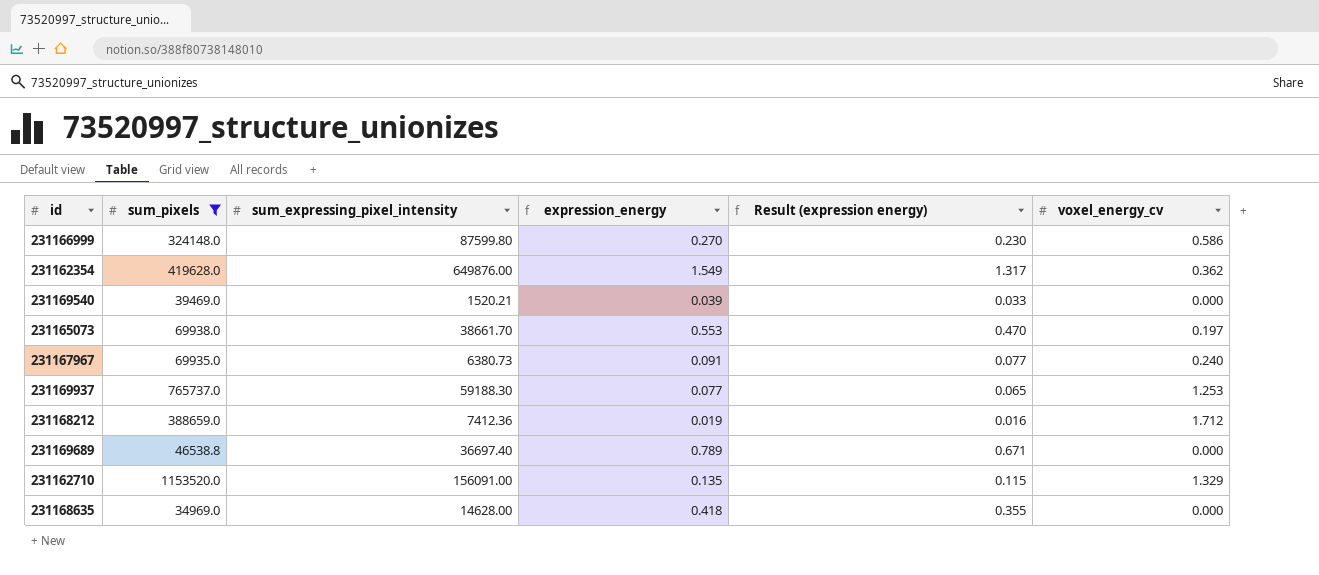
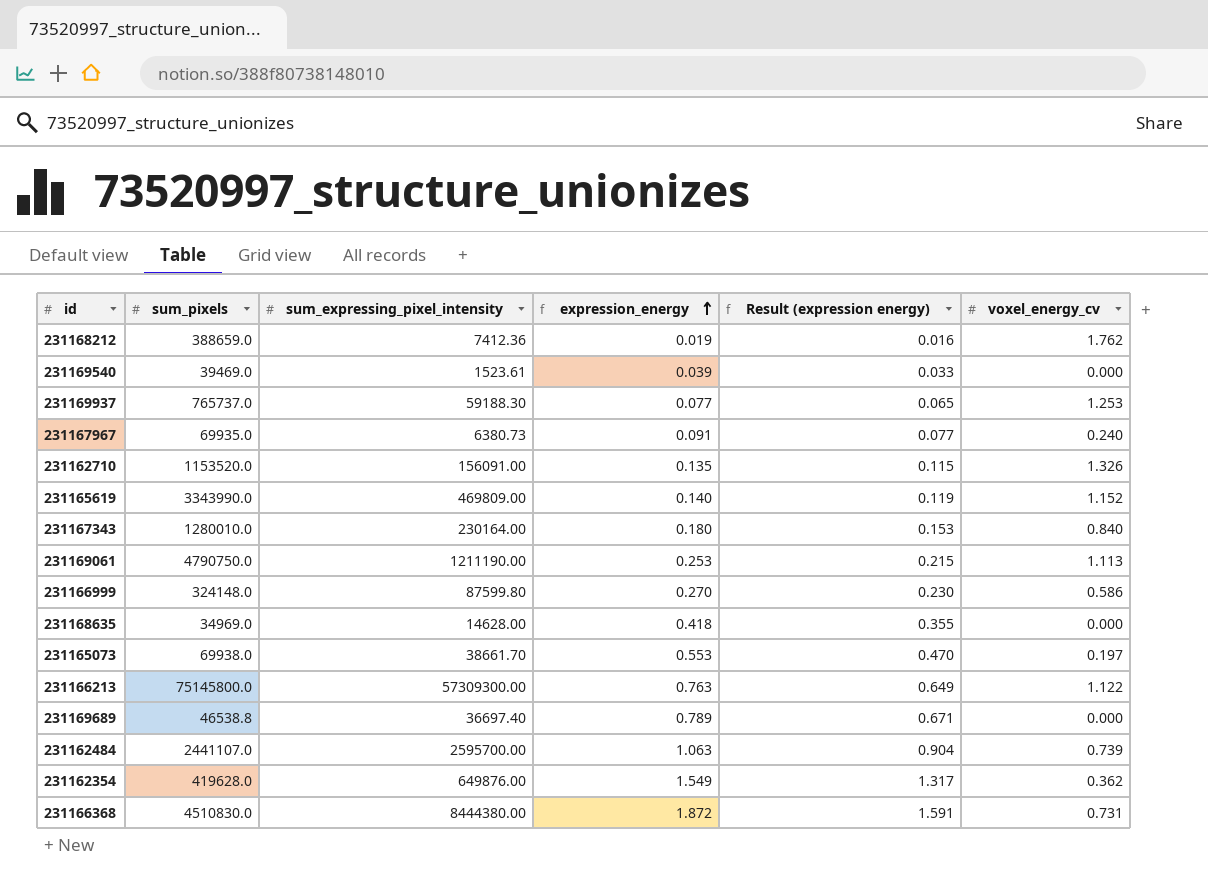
filter: sum_pixels <= 1153520.0 -> none
row order: none -> expression_energy ascending
231168212 | voxel_energy_cv: 1.712 -> 1.762
231169540 | sum_expressing_pixel_intensity: 1520.21 -> 1523.61
231162710 | voxel_energy_cv: 1.329 -> 1.326

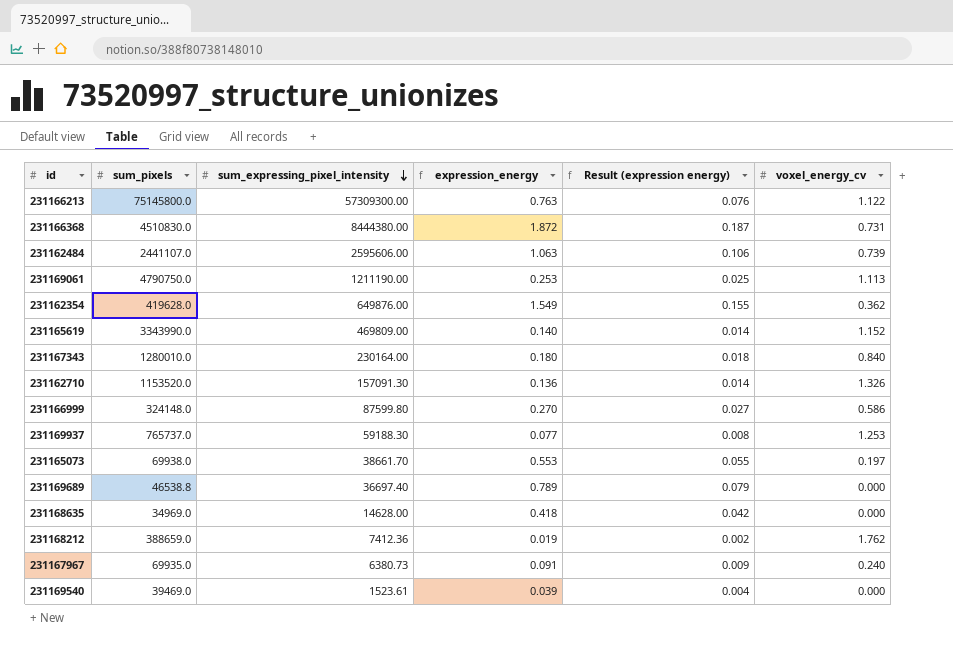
row order: expression_energy ascending -> sum_expressing_pixel_intensity descending
column Result (expression energy) | formula: [expression_energy] * 0.85 -> [expression_energy] * 0.1
231162484 | sum_expressing_pixel_intensity: 2595700.00 -> 2595606.00
231162710 | sum_expressing_pixel_intensity: 156091.00 -> 157091.30
231162710 | expression_energy: 0.135 -> 0.136

